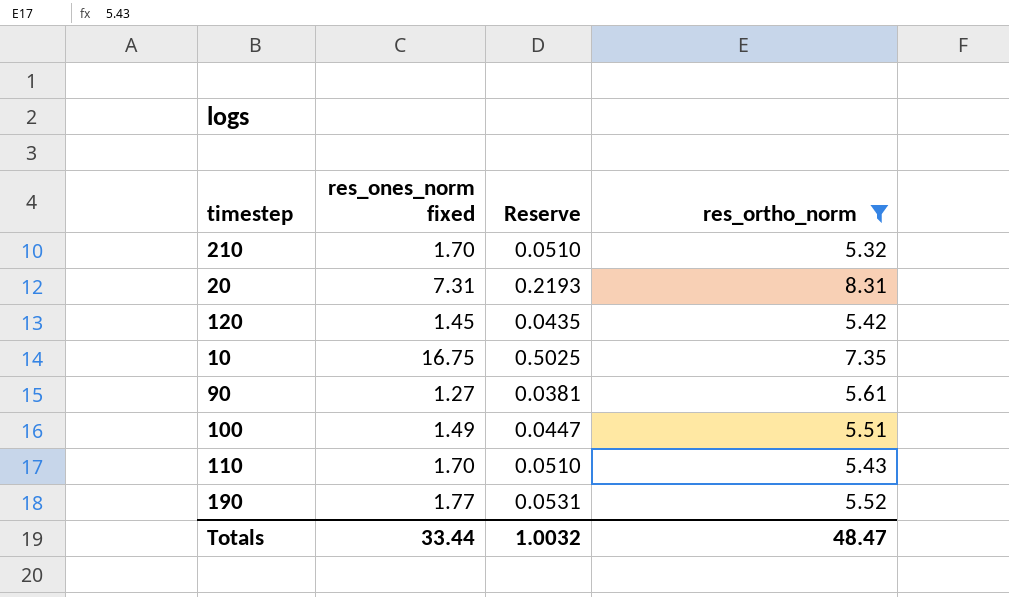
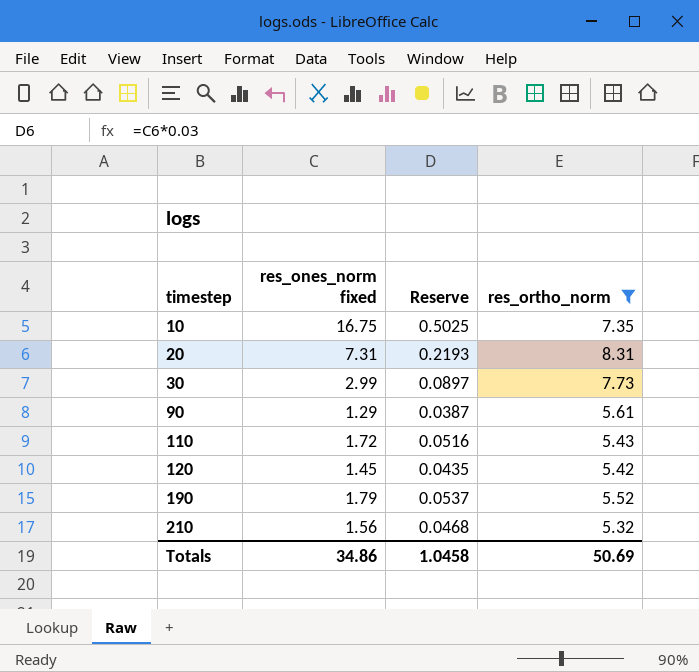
row order: none -> timestep ascending
row 100: 1.49 | 0.0447 | 5.51 -> none
row 30: none -> 2.99 | 0.0897 | 7.73
90 | res_ones_norm fixed: 1.27 -> 1.29
90 | Reserve: 0.0381 -> 0.0387
110 | res_ones_norm fixed: 1.70 -> 1.72
110 | Reserve: 0.0510 -> 0.0516
190 | res_ones_norm fixed: 1.77 -> 1.79
190 | Reserve: 0.0531 -> 0.0537
210 | res_ones_norm fixed: 1.70 -> 1.56
210 | Reserve: 0.0510 -> 0.0468
Totals | res_ones_norm fixed: 33.44 -> 34.86
Totals | Reserve: 1.0032 -> 1.0458
Totals | res_ortho_norm: 48.47 -> 50.69

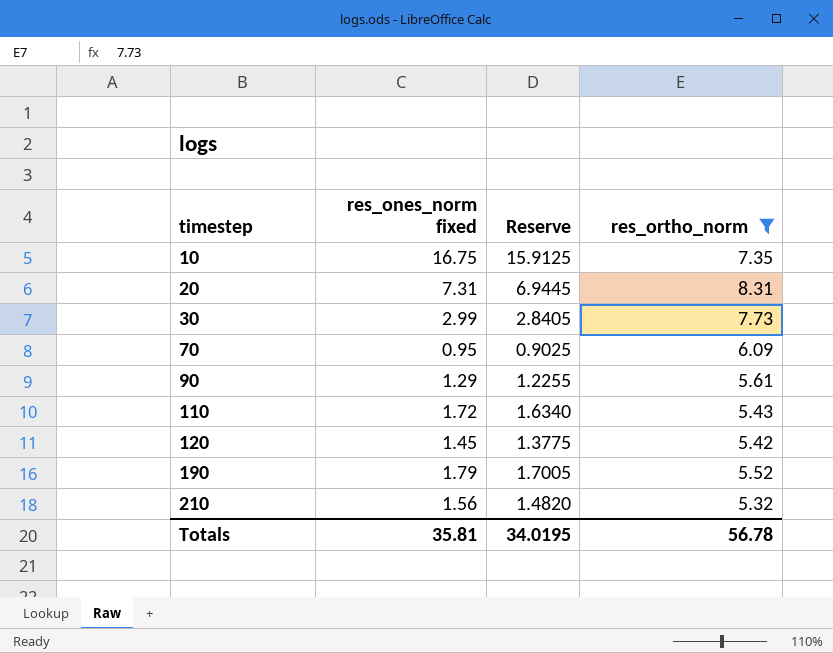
column Reserve | formula: [res_ones_norm fixed] * 0.03 -> [res_ones_norm fixed] * 0.95
row 70: none -> 0.95 | 0.9025 | 6.09
Totals | res_ones_norm fixed: 34.86 -> 35.81
Totals | Reserve: 1.0458 -> 34.0195
Totals | res_ortho_norm: 50.69 -> 56.78

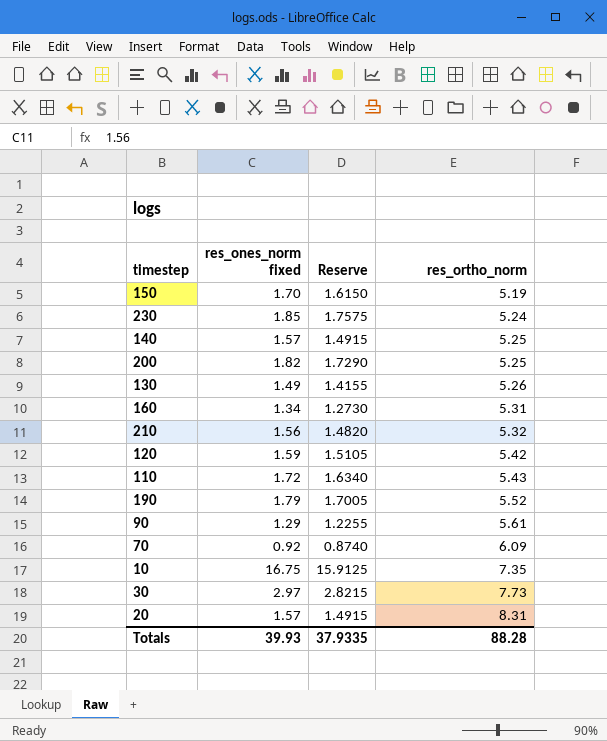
filter: res_ortho_norm >= 5.32 -> none
row order: timestep ascending -> res_ortho_norm ascending
120 | res_ones_norm fixed: 1.45 -> 1.59
120 | Reserve: 1.3775 -> 1.5105
70 | res_ones_norm fixed: 0.95 -> 0.92
70 | Reserve: 0.9025 -> 0.8740
30 | res_ones_norm fixed: 2.99 -> 2.97
30 | Reserve: 2.8405 -> 2.8215
20 | res_ones_norm fixed: 7.31 -> 1.57
20 | Reserve: 6.9445 -> 1.4915
Totals | res_ones_norm fixed: 35.81 -> 39.93
Totals | Reserve: 34.0195 -> 37.9335
Totals | res_ortho_norm: 56.78 -> 88.28

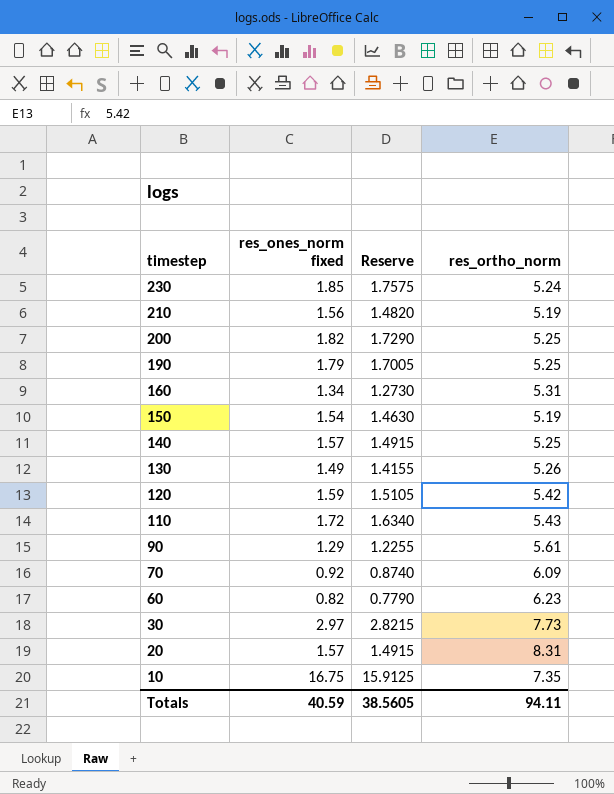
row order: res_ortho_norm ascending -> timestep descending
210 | res_ortho_norm: 5.32 -> 5.19
190 | res_ortho_norm: 5.52 -> 5.25
150 | res_ones_norm fixed: 1.70 -> 1.54
150 | Reserve: 1.6150 -> 1.4630
row 60: none -> 0.82 | 0.7790 | 6.23
Totals | res_ones_norm fixed: 39.93 -> 40.59
Totals | Reserve: 37.9335 -> 38.5605
Totals | res_ortho_norm: 88.28 -> 94.11

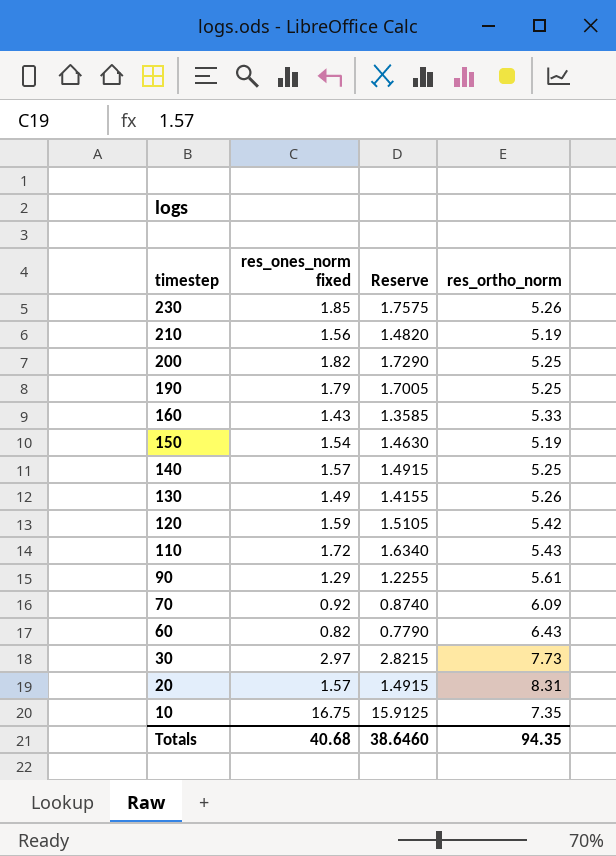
230 | res_ortho_norm: 5.24 -> 5.26
160 | res_ones_norm fixed: 1.34 -> 1.43
160 | Reserve: 1.2730 -> 1.3585
160 | res_ortho_norm: 5.31 -> 5.33
60 | res_ortho_norm: 6.23 -> 6.43
Totals | res_ones_norm fixed: 40.59 -> 40.68
Totals | Reserve: 38.5605 -> 38.6460
Totals | res_ortho_norm: 94.11 -> 94.35

